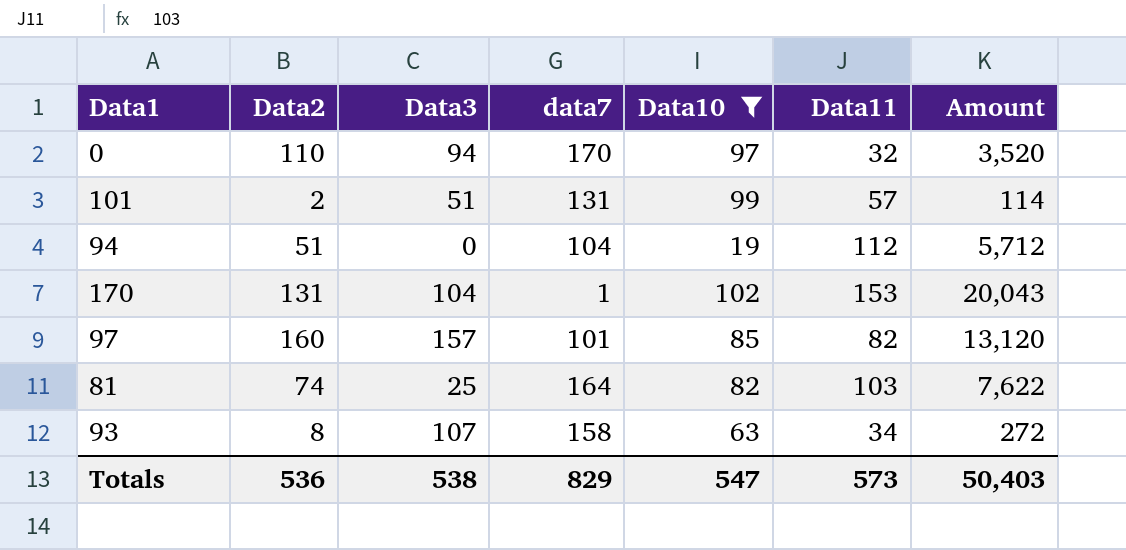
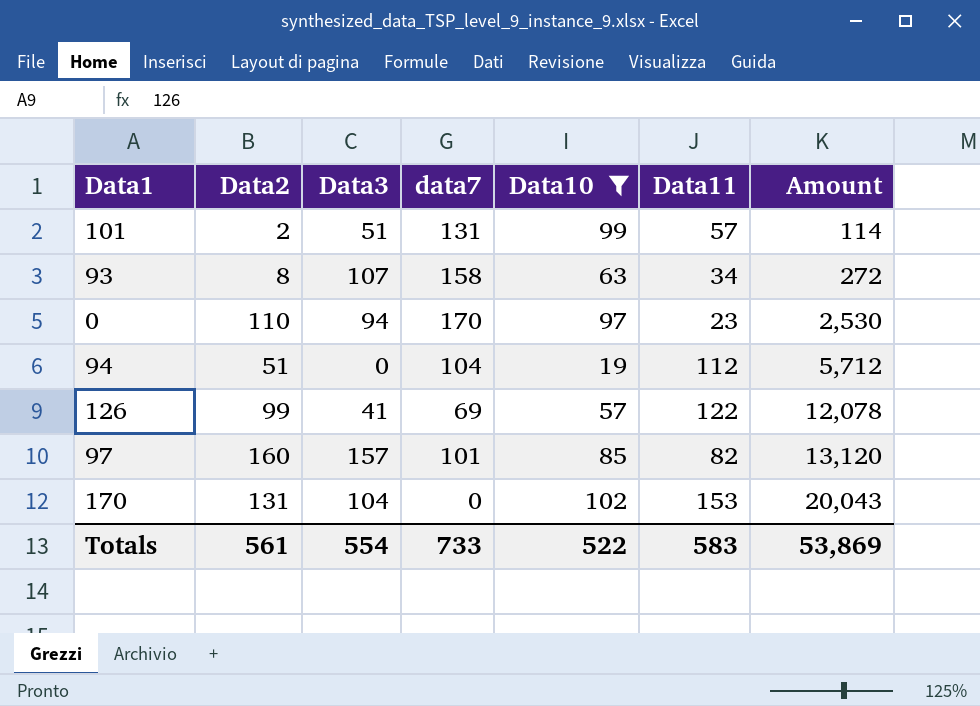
row order: none -> Amount ascending
row 81: 74 | 25 | 164 | 82 | 103 | 7,622 -> none
0 | Data11: 32 -> 23
0 | Amount: 3,520 -> 2,530
row 126: none -> 99 | 41 | 69 | 57 | 122 | 12,078
170 | data7: 1 -> 0
Totals | Data2: 536 -> 561
Totals | Data3: 538 -> 554
Totals | data7: 829 -> 733
Totals | Data10: 547 -> 522
Totals | Data11: 573 -> 583
Totals | Amount: 50,403 -> 53,869

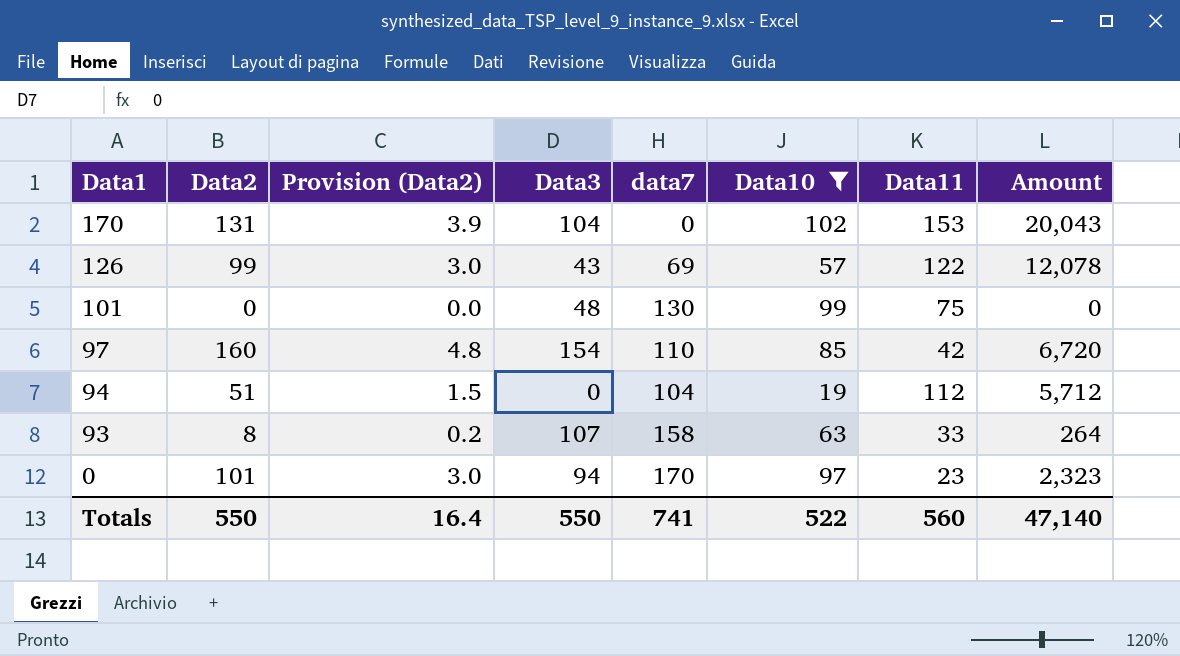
row order: Amount ascending -> Data1 descending
column Provision (Data2) | formula: none -> [Data2] * 0.03
126 | Data3: 41 -> 43
101 | Data2: 2 -> 0
101 | Data3: 51 -> 48
101 | data7: 131 -> 130
101 | Data11: 57 -> 75
101 | Amount: 114 -> 0
97 | Data3: 157 -> 154
97 | data7: 101 -> 110
97 | Data11: 82 -> 42
97 | Amount: 13,120 -> 6,720
93 | Data11: 34 -> 33
93 | Amount: 272 -> 264
0 | Data2: 110 -> 101
0 | Amount: 2,530 -> 2,323
Totals | Data2: 561 -> 550
Totals | Data3: 554 -> 550
Totals | data7: 733 -> 741
Totals | Data11: 583 -> 560
Totals | Amount: 53,869 -> 47,140

